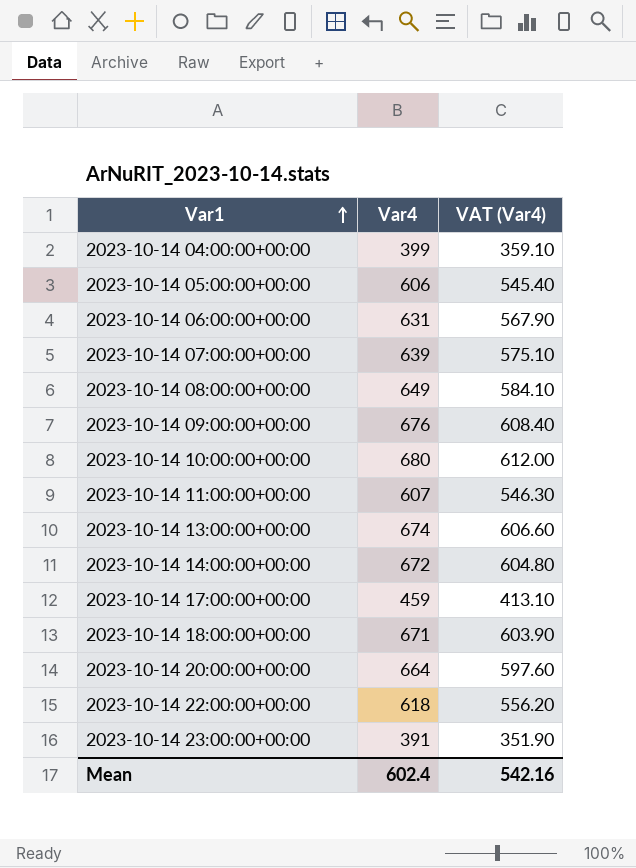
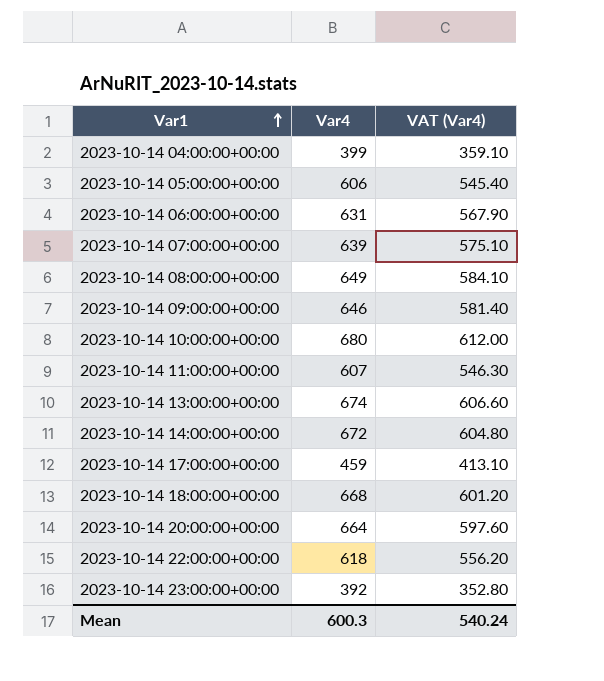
2023-10-14 09:00:00+00:00 | Var4: 676 -> 646
2023-10-14 09:00:00+00:00 | VAT (Var4): 608.40 -> 581.40
2023-10-14 18:00:00+00:00 | Var4: 671 -> 668
2023-10-14 18:00:00+00:00 | VAT (Var4): 603.90 -> 601.20
2023-10-14 23:00:00+00:00 | Var4: 391 -> 392
2023-10-14 23:00:00+00:00 | VAT (Var4): 351.90 -> 352.80
Mean | Var4: 602.4 -> 600.3
Mean | VAT (Var4): 542.16 -> 540.24

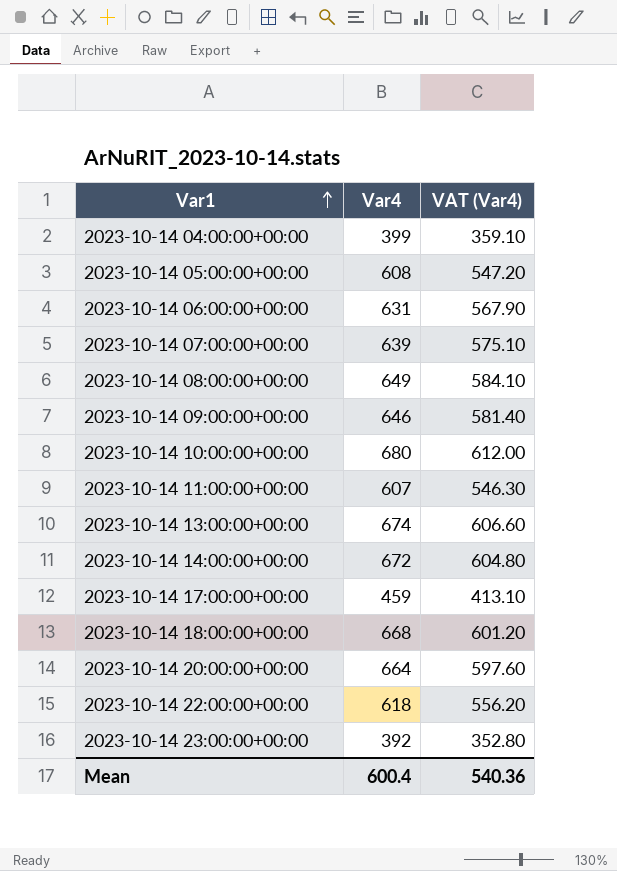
2023-10-14 05:00:00+00:00 | Var4: 606 -> 608
2023-10-14 05:00:00+00:00 | VAT (Var4): 545.40 -> 547.20
Mean | Var4: 600.3 -> 600.4
Mean | VAT (Var4): 540.24 -> 540.36

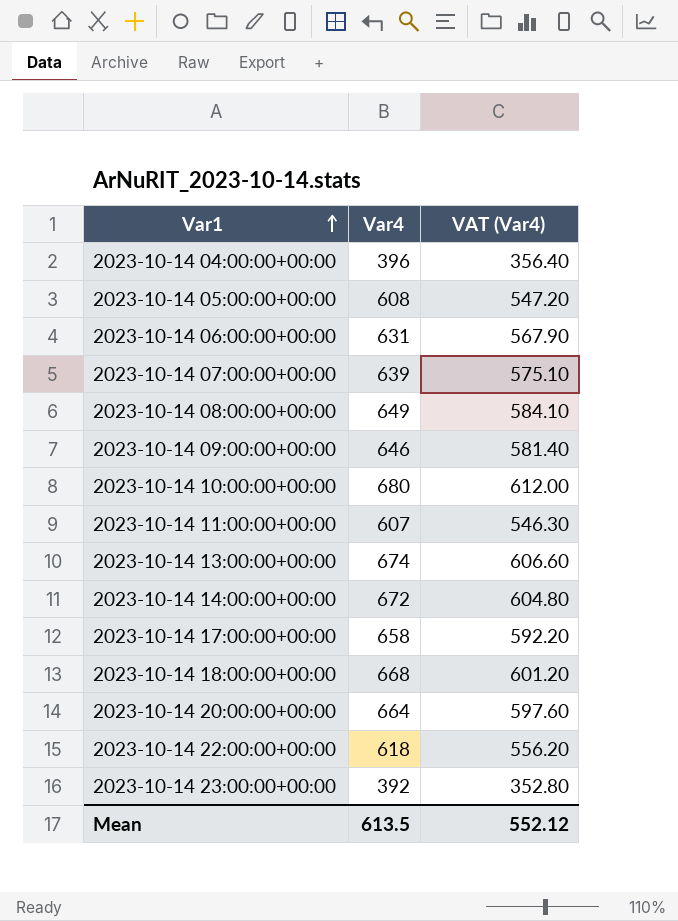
2023-10-14 04:00:00+00:00 | Var4: 399 -> 396
2023-10-14 04:00:00+00:00 | VAT (Var4): 359.10 -> 356.40
2023-10-14 17:00:00+00:00 | Var4: 459 -> 658
2023-10-14 17:00:00+00:00 | VAT (Var4): 413.10 -> 592.20
Mean | Var4: 600.4 -> 613.5
Mean | VAT (Var4): 540.36 -> 552.12

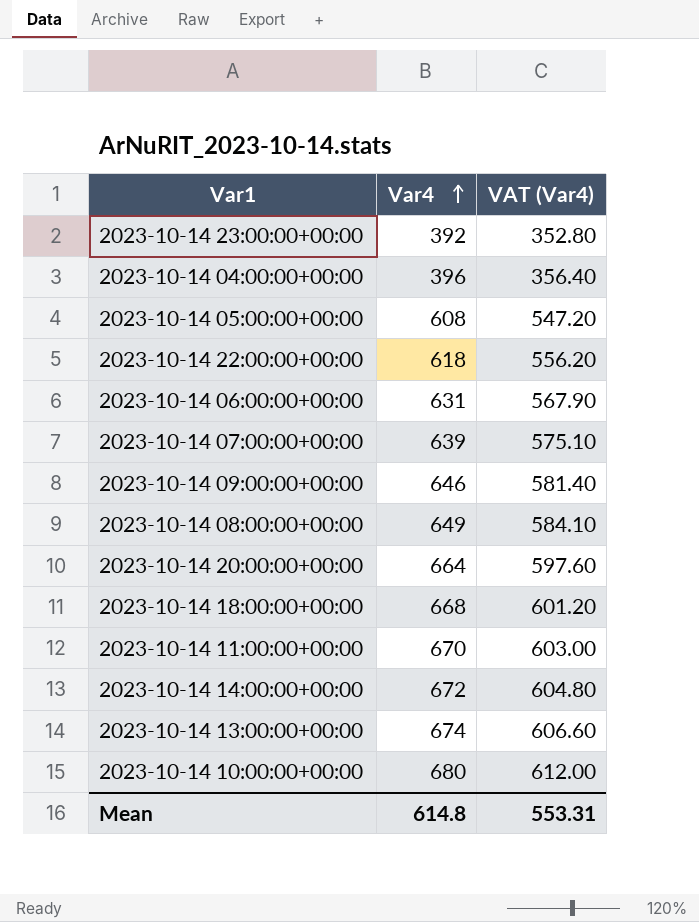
row order: Var1 ascending -> Var4 ascending
row 2023-10-14 17:00:00+00:00: 658 | 592.20 -> none
2023-10-14 11:00:00+00:00 | Var4: 607 -> 670
2023-10-14 11:00:00+00:00 | VAT (Var4): 546.30 -> 603.00
Mean | Var4: 613.5 -> 614.8
Mean | VAT (Var4): 552.12 -> 553.31

